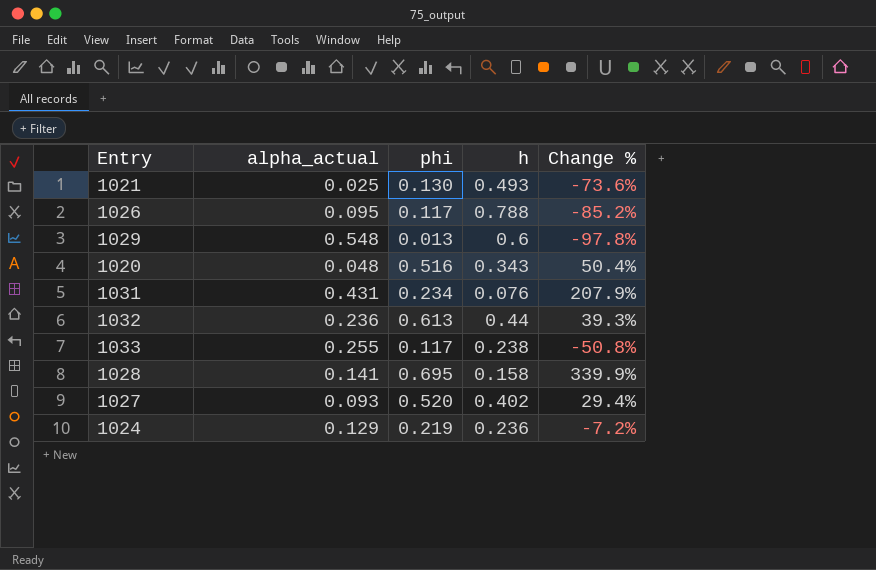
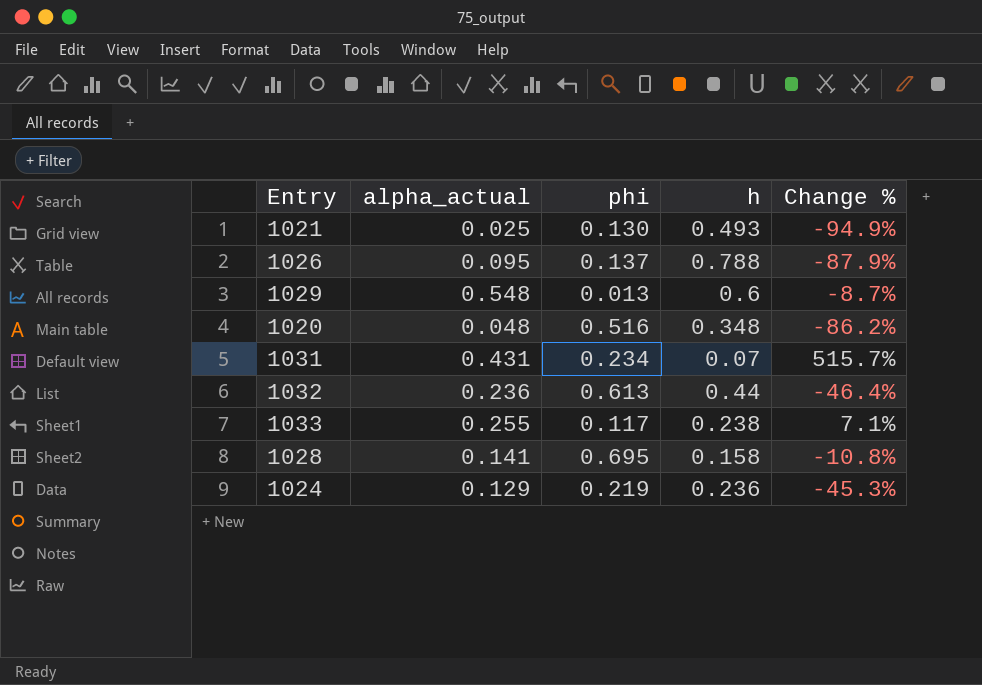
column Change % | formula: ([phi] - [h]) / [h] -> ([alpha_actual] - [h]) / [h]
row 1027: 0.093 | 0.520 | 0.402 | 29.4% -> none
1026 | phi: 0.117 -> 0.137
1020 | h: 0.343 -> 0.348
1031 | h: 0.076 -> 0.07

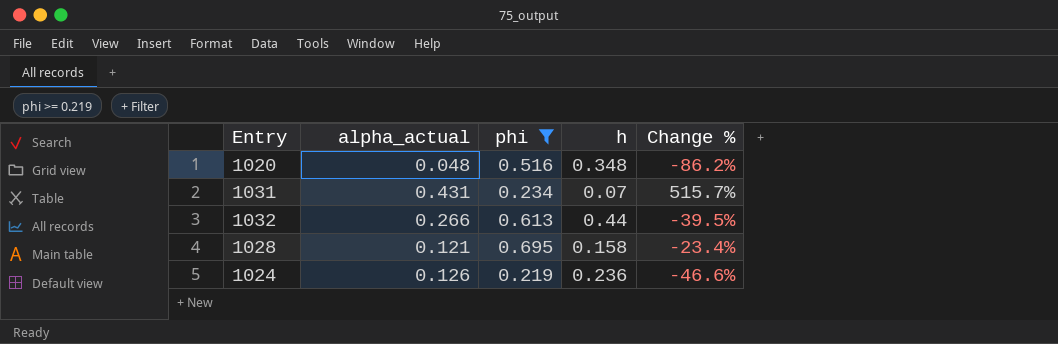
filter: none -> phi >= 0.219
1032 | alpha_actual: 0.236 -> 0.266
1032 | Change %: -46.4% -> -39.5%
1028 | alpha_actual: 0.141 -> 0.121
1028 | Change %: -10.8% -> -23.4%
1024 | alpha_actual: 0.129 -> 0.126
1024 | Change %: -45.3% -> -46.6%

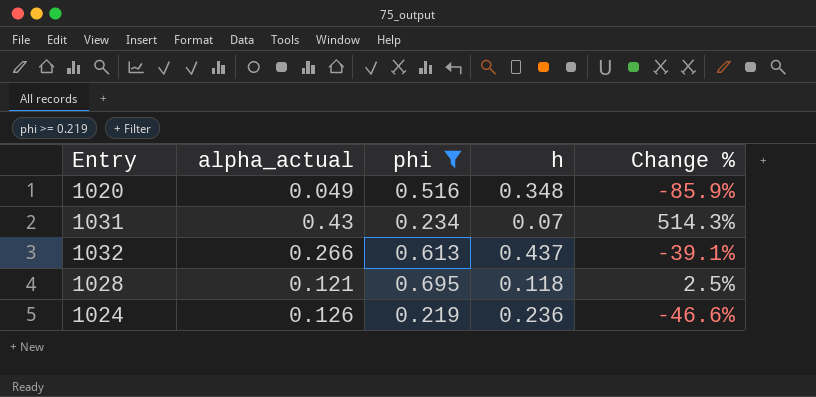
1020 | alpha_actual: 0.048 -> 0.049
1020 | Change %: -86.2% -> -85.9%
1031 | alpha_actual: 0.431 -> 0.43
1031 | Change %: 515.7% -> 514.3%
1032 | h: 0.44 -> 0.437
1032 | Change %: -39.5% -> -39.1%
1028 | h: 0.158 -> 0.118
1028 | Change %: -23.4% -> 2.5%

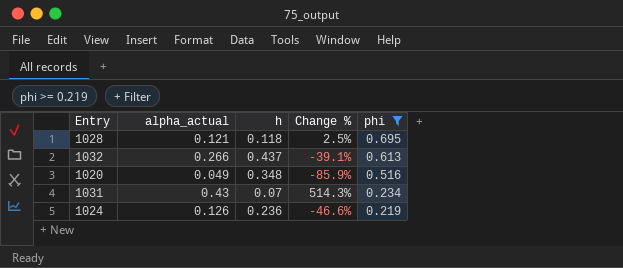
row order: none -> phi descending
column phi | position: 3 -> 5

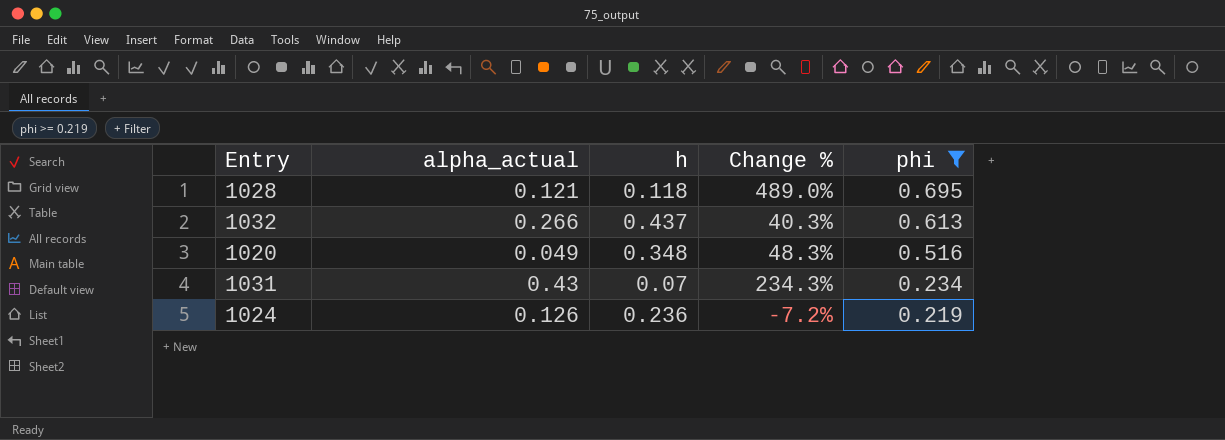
column Change % | formula: ([alpha_actual] - [h]) / [h] -> ([phi] - [h]) / [h]

